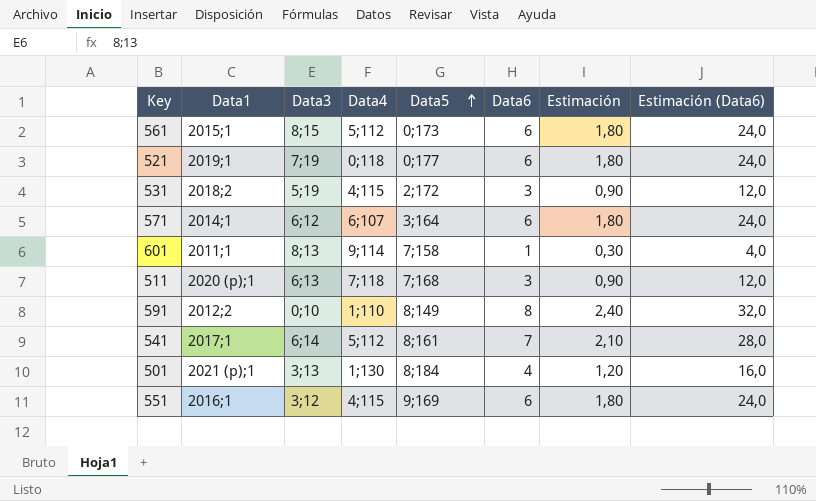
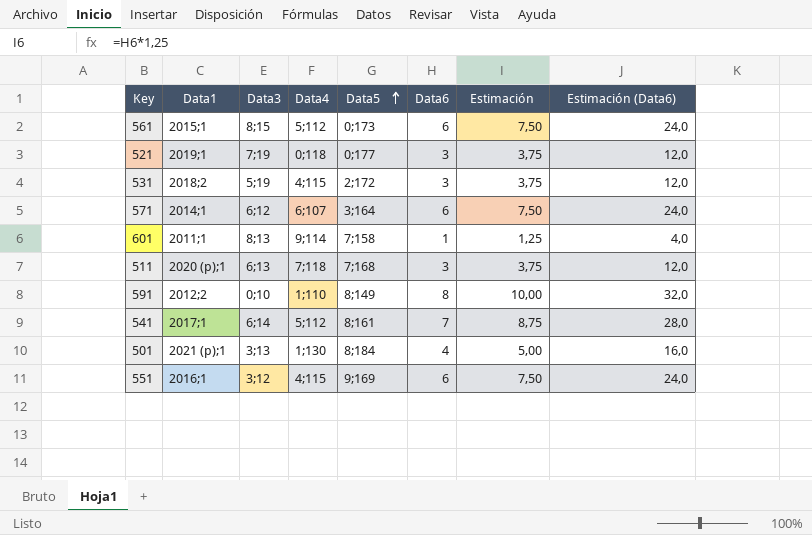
column Estimación | formula: [Data6] * 0,3 -> [Data6] * 1,25
521 | Data6: 6 -> 3
521 | Estimación (Data6): 24,0 -> 12,0

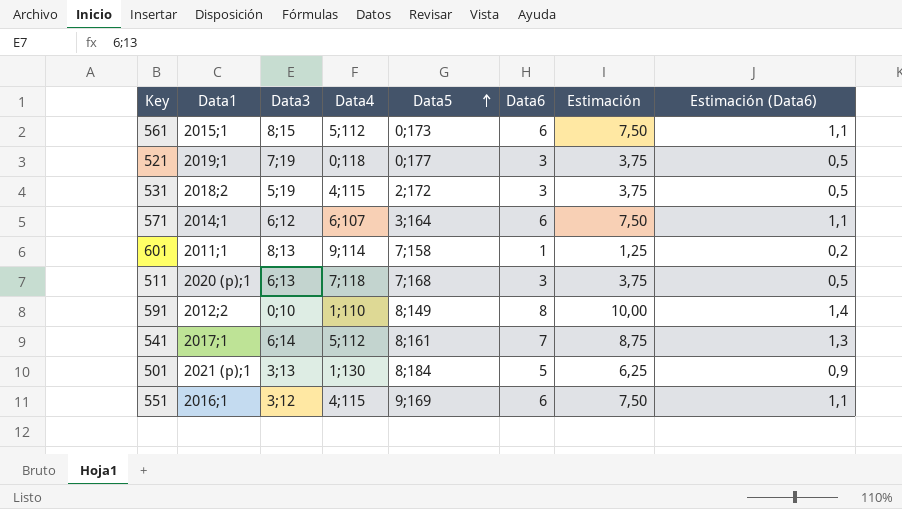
column Estimación (Data6) | formula: [Data6] * 4 -> [Data6] * 0,18
501 | Data6: 4 -> 5
501 | Estimación: 5,00 -> 6,25

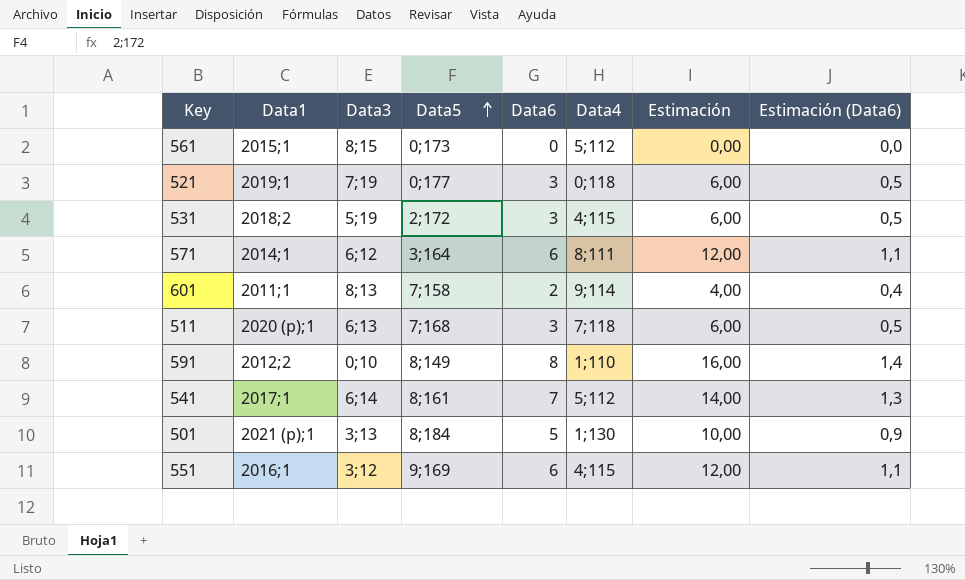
column Data4 | position: 4 -> 6
column Estimación | formula: [Data6] * 1,25 -> [Data6] * 2
561 | Data6: 6 -> 0
561 | Estimación (Data6): 1,1 -> 0,0
571 | Data4: 6;107 -> 8;111
601 | Data6: 1 -> 2
601 | Estimación (Data6): 0,2 -> 0,4

